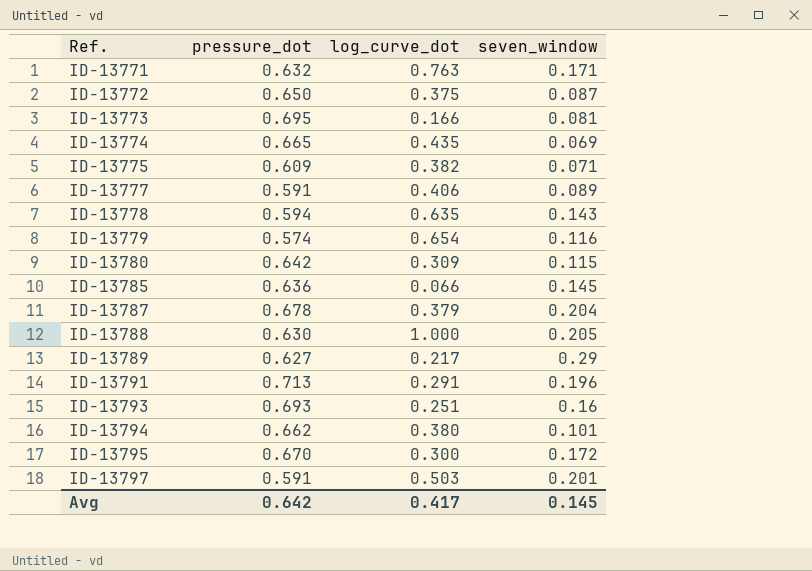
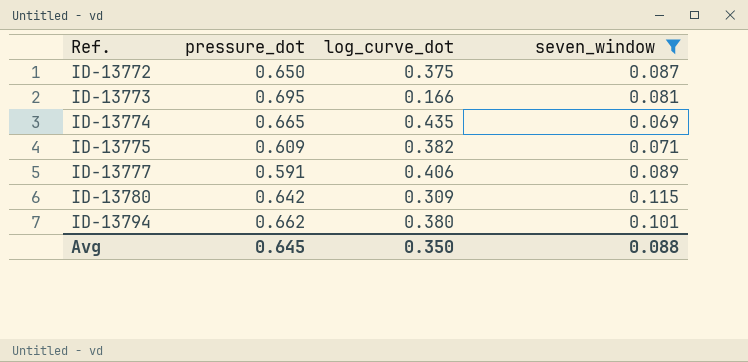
filter: none -> seven_window <= 0.115
Avg | pressure_dot: 0.642 -> 0.645
Avg | log_curve_dot: 0.417 -> 0.350
Avg | seven_window: 0.145 -> 0.088

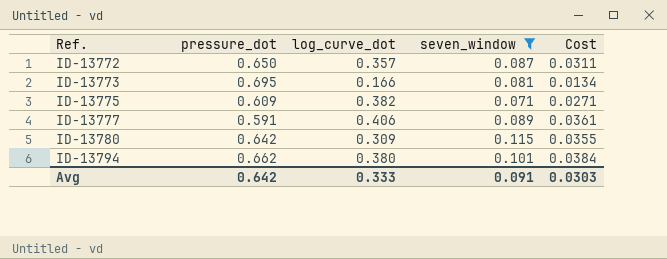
column Cost | formula: none -> [log_curve_dot] * [seven_window]
row ID-13774: 0.665 | 0.435 | 0.069 -> none
ID-13772 | log_curve_dot: 0.375 -> 0.357
Avg | pressure_dot: 0.645 -> 0.642
Avg | log_curve_dot: 0.350 -> 0.333
Avg | seven_window: 0.088 -> 0.091

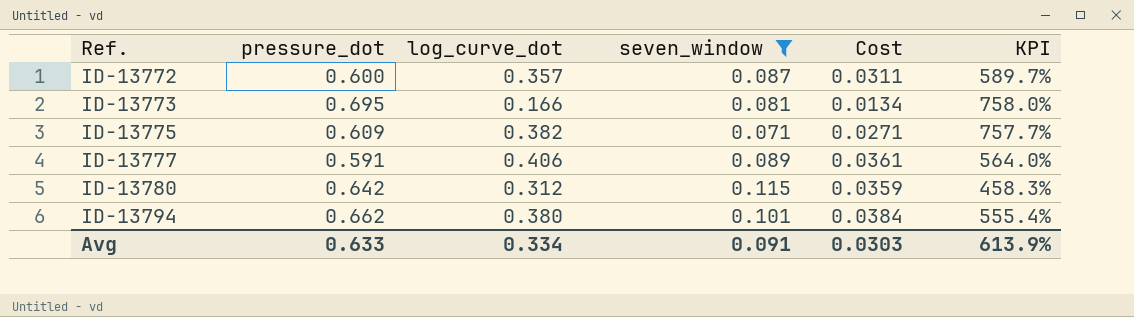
column KPI | formula: none -> ([pressure_dot] - [seven_window]) / [seven_window]
ID-13772 | pressure_dot: 0.650 -> 0.600
ID-13780 | log_curve_dot: 0.309 -> 0.312
ID-13780 | Cost: 0.0355 -> 0.0359
Avg | pressure_dot: 0.642 -> 0.633
Avg | log_curve_dot: 0.333 -> 0.334

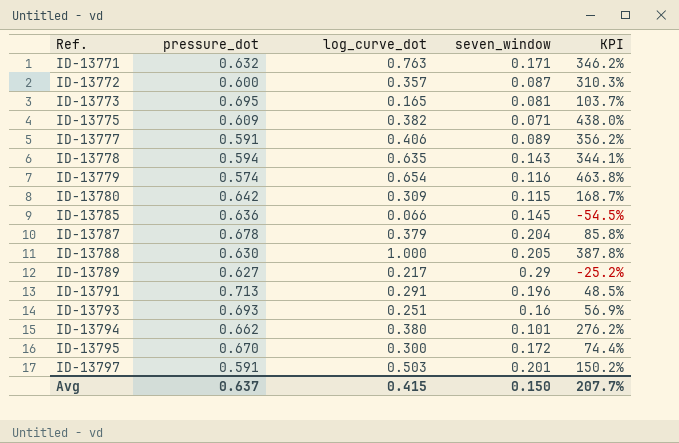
filter: seven_window <= 0.115 -> none
column Cost | formula: [log_curve_dot] * [seven_window] -> none
column KPI | formula: ([pressure_dot] - [seven_window]) / [seven_window] -> ([log_curve_dot] - [seven_window]) / [seven_window]
ID-13773 | log_curve_dot: 0.166 -> 0.165
ID-13780 | log_curve_dot: 0.312 -> 0.309
Avg | pressure_dot: 0.633 -> 0.637
Avg | log_curve_dot: 0.334 -> 0.415
Avg | seven_window: 0.091 -> 0.150
Avg | KPI: 613.9% -> 207.7%

